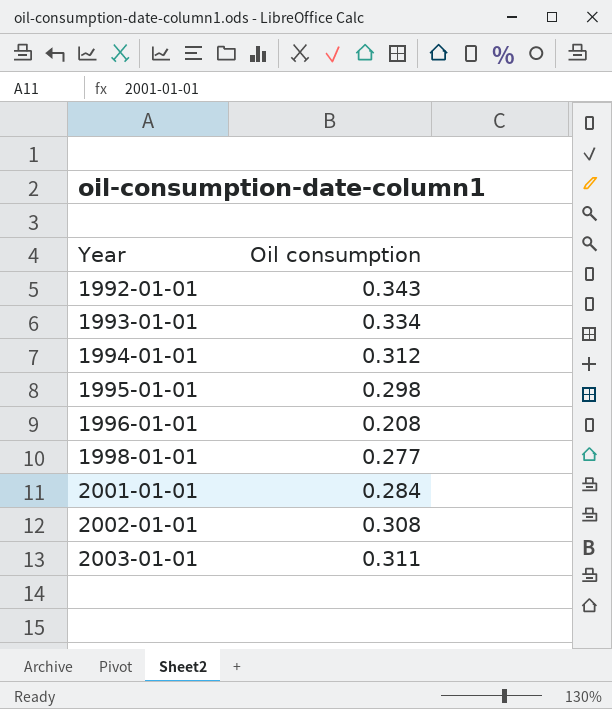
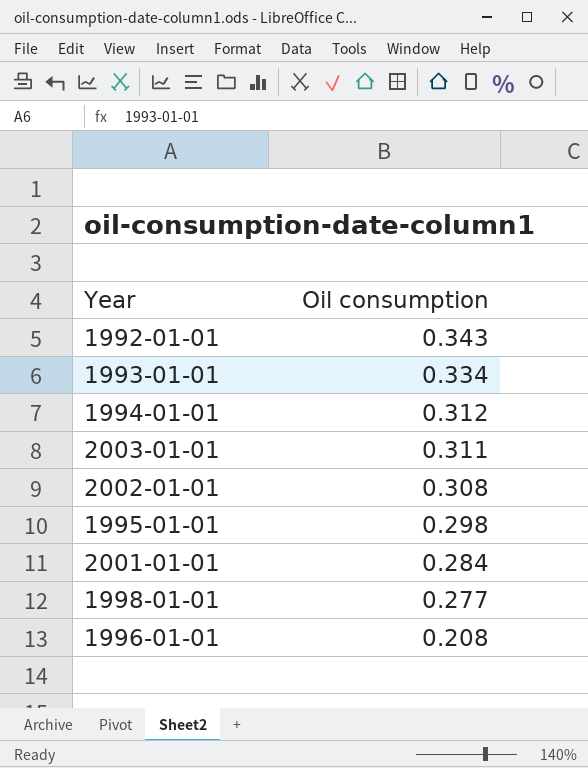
row order: Year ascending -> Oil consumption descending

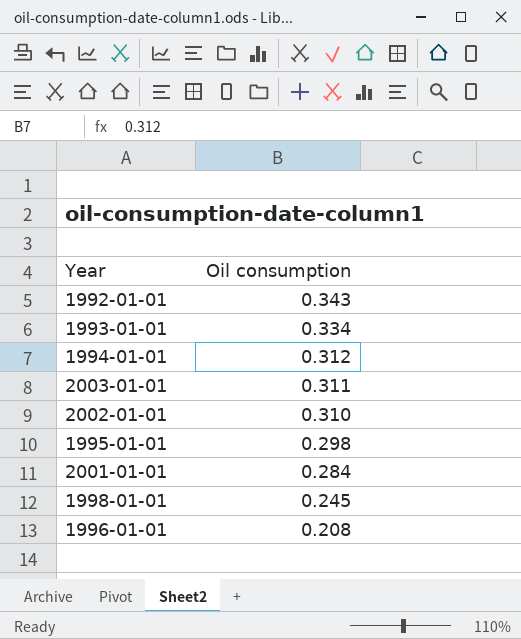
2002-01-01 | Oil consumption: 0.308 -> 0.310
1998-01-01 | Oil consumption: 0.277 -> 0.245

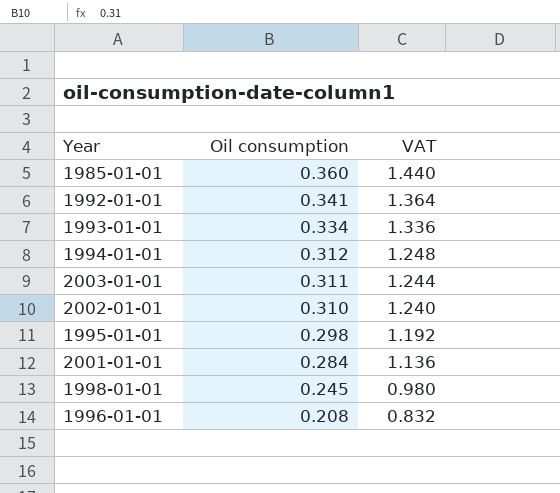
column VAT | formula: none -> [Oil consumption] * 4
row 1985-01-01: none -> 0.360 | 1.440
1992-01-01 | Oil consumption: 0.343 -> 0.341

